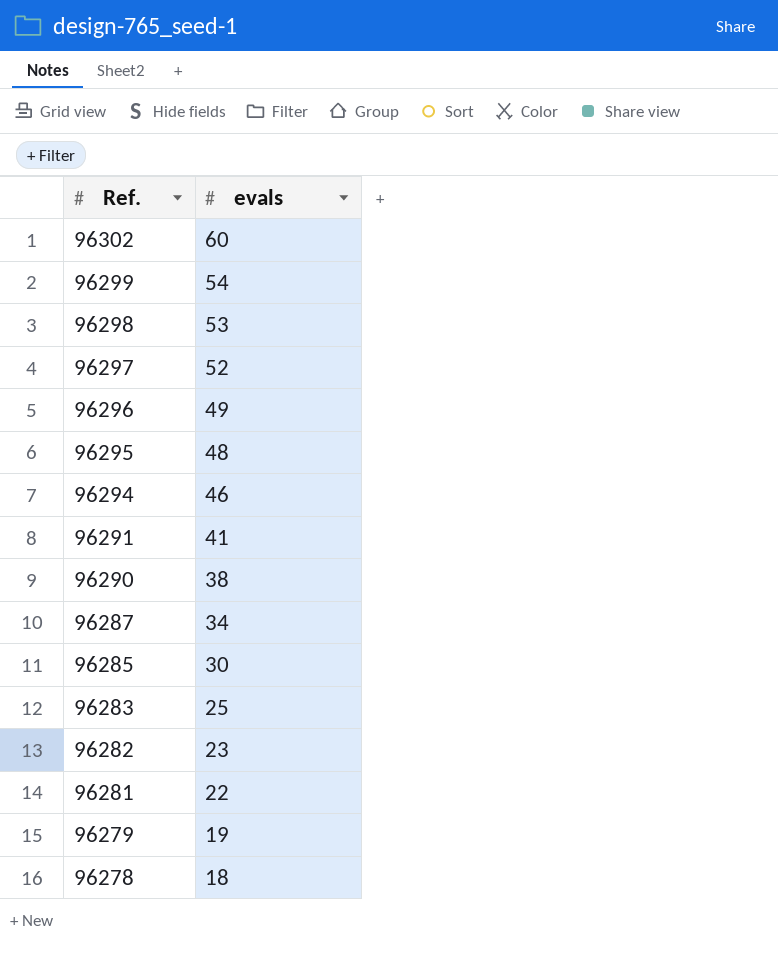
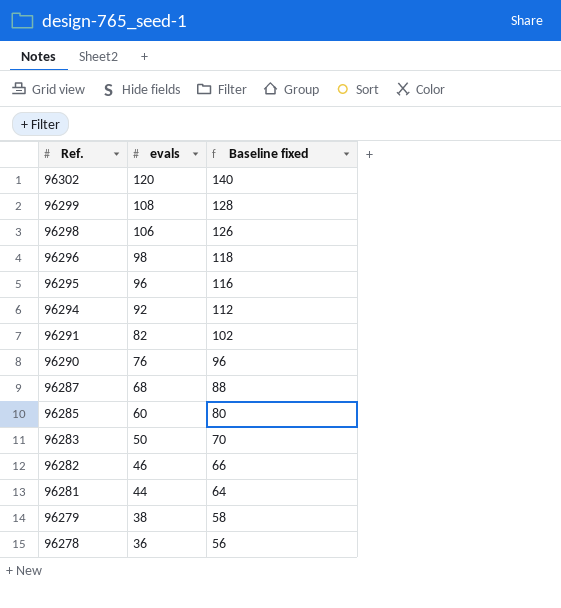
column Baseline fixed | formula: none -> [evals] + 20
row 96297: 52 -> none
96302 | evals: 60 -> 120
96299 | evals: 54 -> 108
96298 | evals: 53 -> 106
96296 | evals: 49 -> 98
96295 | evals: 48 -> 96
96294 | evals: 46 -> 92
96291 | evals: 41 -> 82
96290 | evals: 38 -> 76
96287 | evals: 34 -> 68
96285 | evals: 30 -> 60
96283 | evals: 25 -> 50
96282 | evals: 23 -> 46
96281 | evals: 22 -> 44
96279 | evals: 19 -> 38
96278 | evals: 18 -> 36

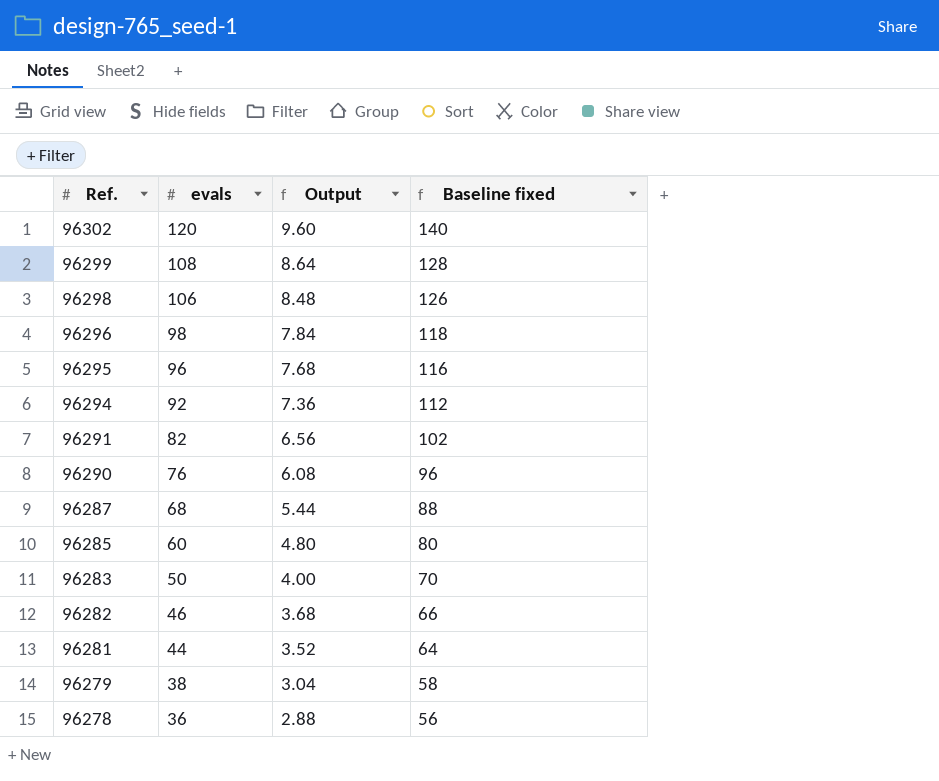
column Output | formula: none -> [evals] * 0.08

